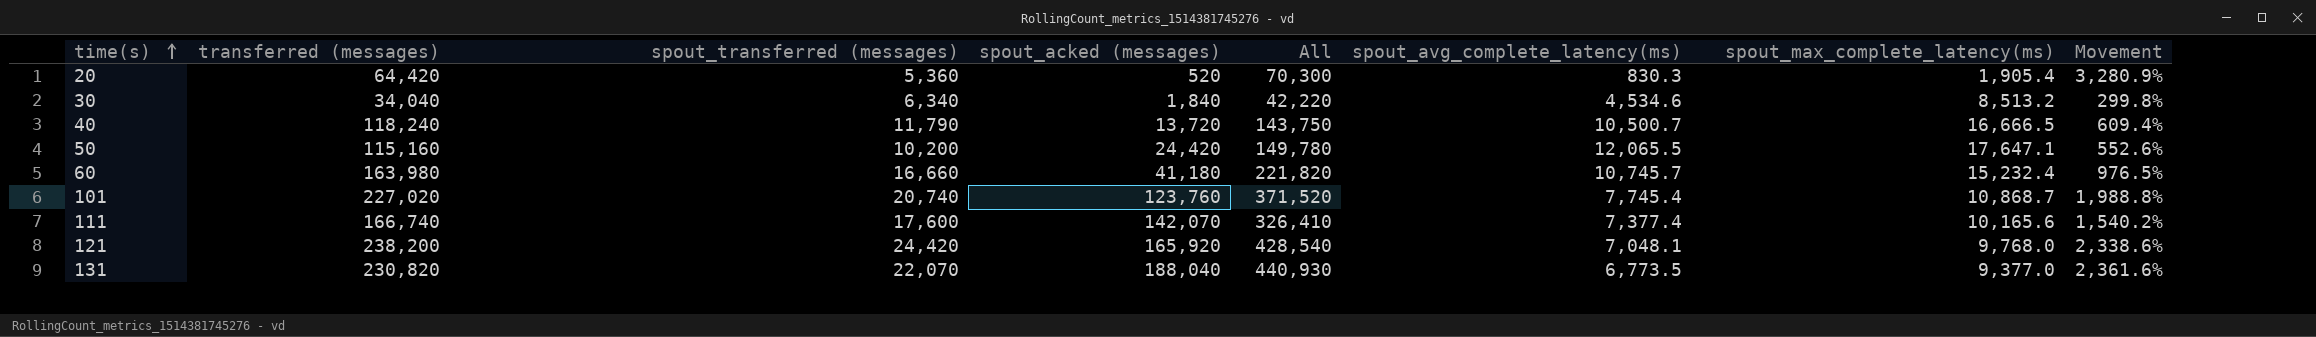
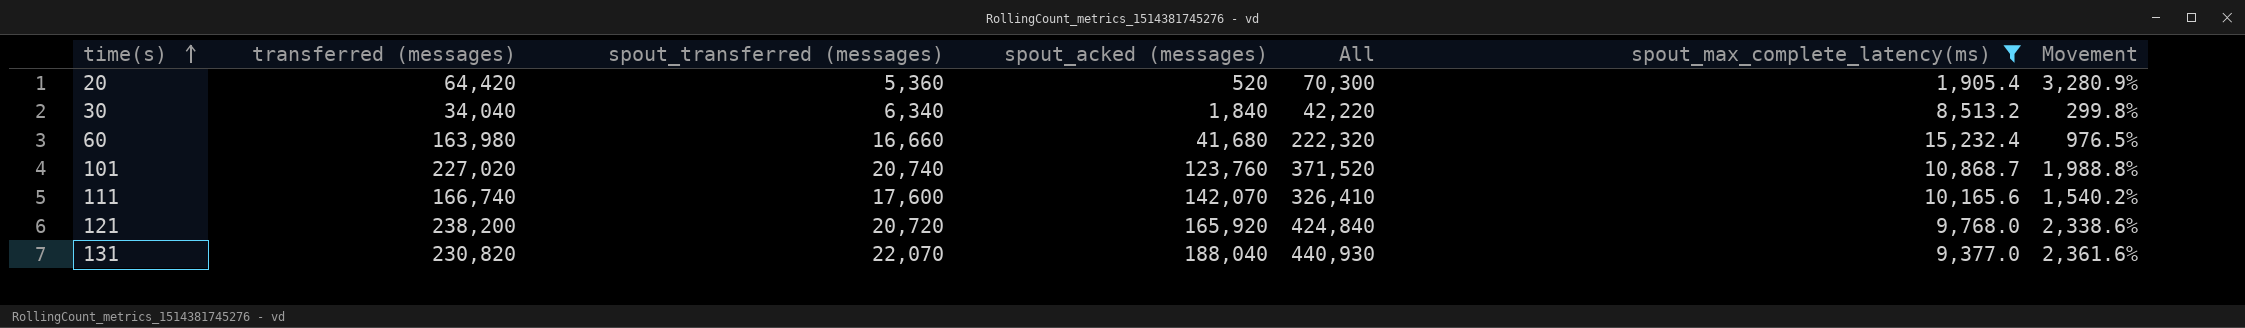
filter: none -> spout_max_complete_latency(ms) <= 15,232.4
column spout_avg_complete_latency(ms) | position: 6 -> none
60 | spout_acked (messages): 41,180 -> 41,680
60 | All: 221,820 -> 222,320
121 | spout_transferred (messages): 24,420 -> 20,720
121 | All: 428,540 -> 424,840

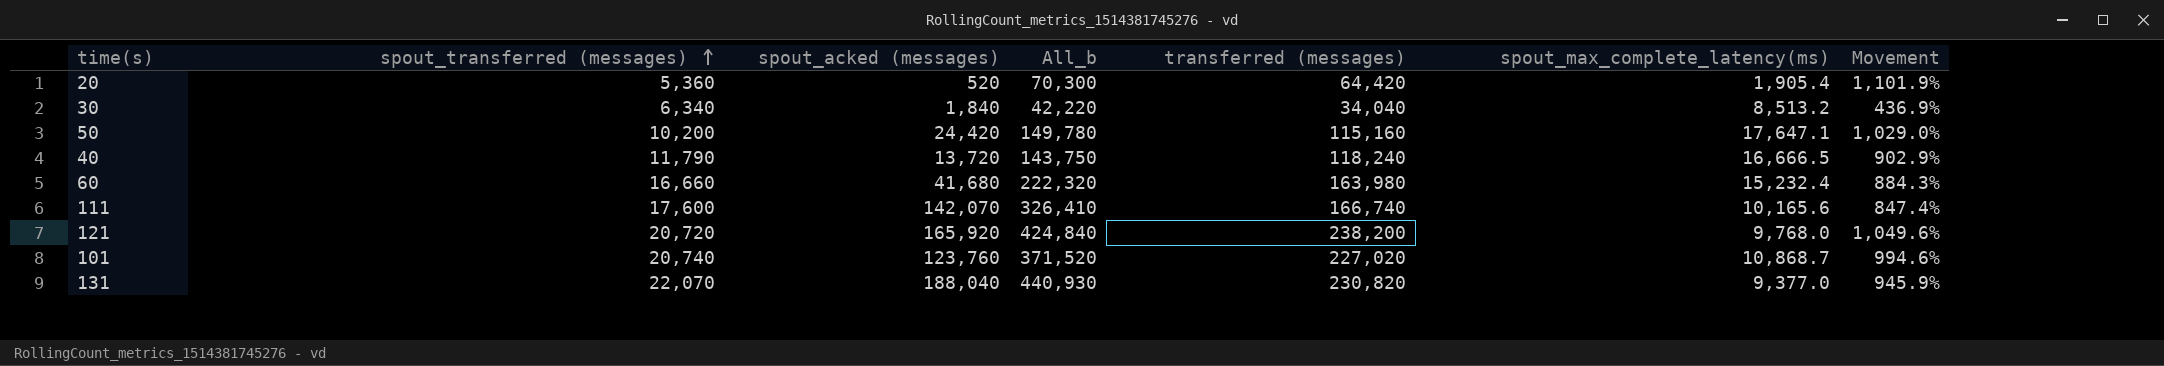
filter: spout_max_complete_latency(ms) <= 15,232.4 -> none
row order: time(s) ascending -> spout_transferred (messages) ascending
column name: All -> All_b
column transferred (messages) | position: 2 -> 5
column Movement | formula: ([transferred (messages)] - [spout_max_complete_latency(ms)]) / [spout_max_complete_latency(ms)] -> ([transferred (messages)] - [spout_transferred (messages)]) / [spout_transferred (messages)]

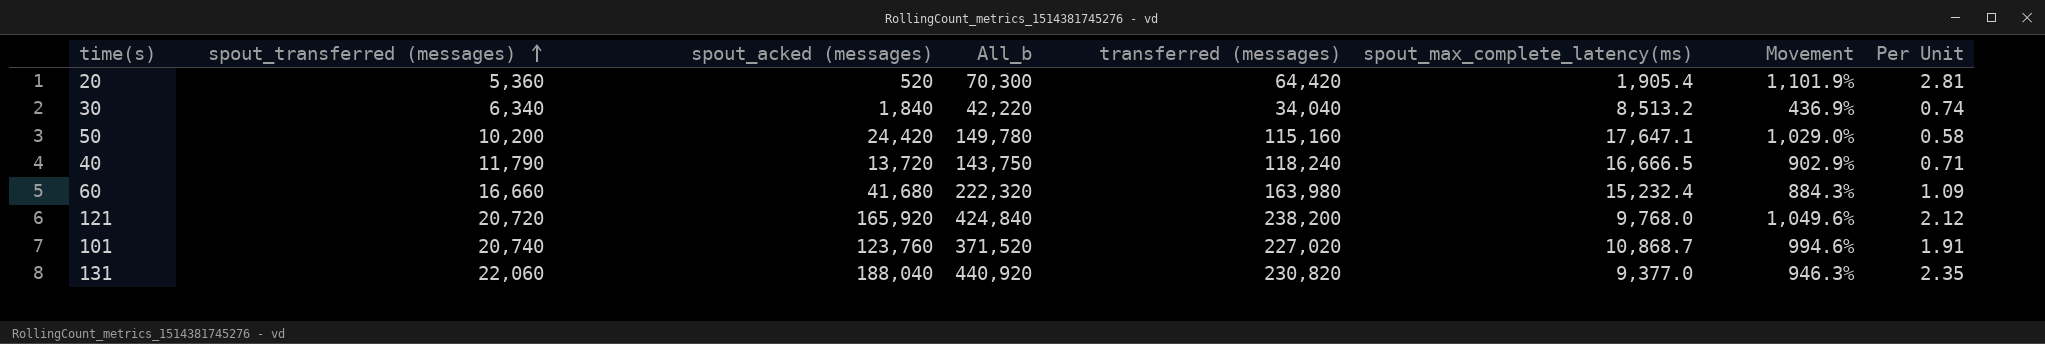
column Per Unit | formula: none -> [spout_transferred (messages)] / [spout_max_complete_latency(ms)]
row 111: 17,600 | 142,070 | 326,410 | 166,740 | 10,165.6 | 847.4% -> none
131 | spout_transferred (messages): 22,070 -> 22,060
131 | All_b: 440,930 -> 440,920
131 | Movement: 945.9% -> 946.3%

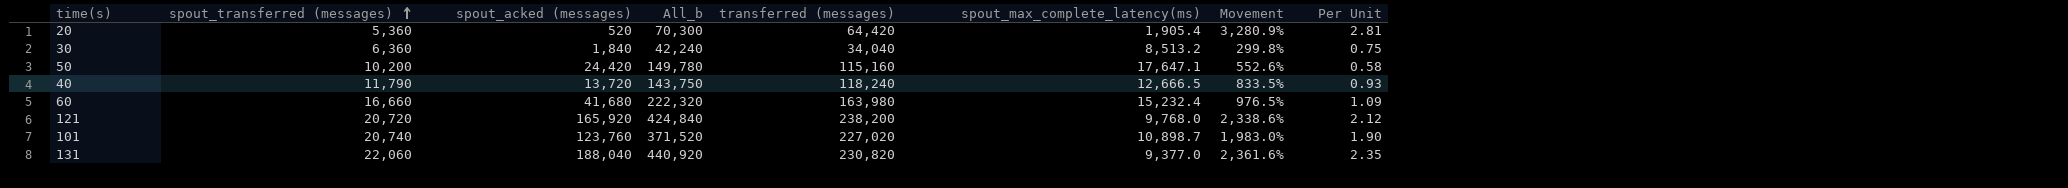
column Movement | formula: ([transferred (messages)] - [spout_transferred (messages)]) / [spout_transferred (messages)] -> ([transferred (messages)] - [spout_max_complete_latency(ms)]) / [spout_max_complete_latency(ms)]
30 | spout_transferred (messages): 6,340 -> 6,360
30 | All_b: 42,220 -> 42,240
30 | Per Unit: 0.74 -> 0.75
40 | spout_max_complete_latency(ms): 16,666.5 -> 12,666.5
40 | Per Unit: 0.71 -> 0.93
101 | spout_max_complete_latency(ms): 10,868.7 -> 10,898.7
101 | Per Unit: 1.91 -> 1.90

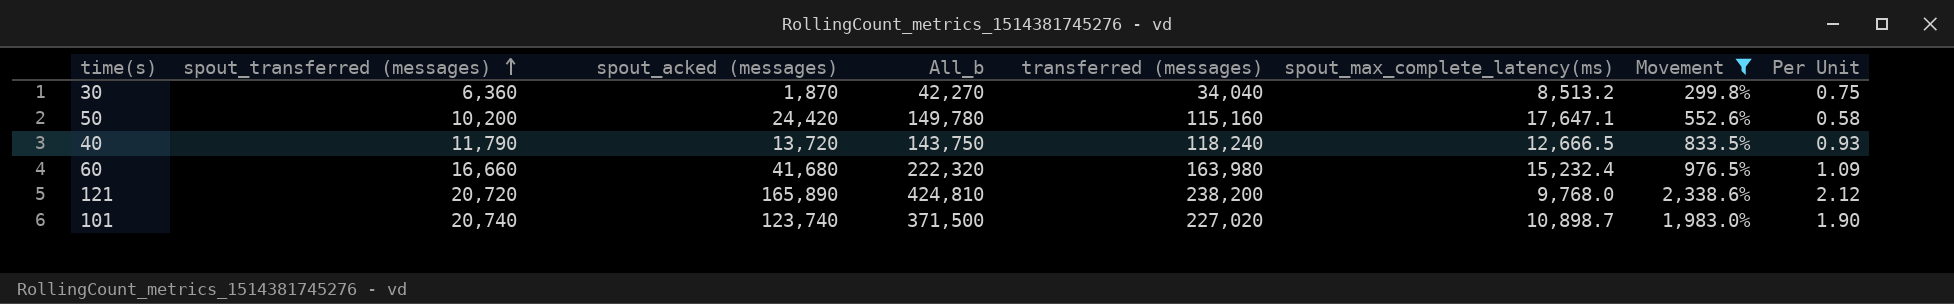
filter: none -> Movement <= 2,338.6%
30 | spout_acked (messages): 1,840 -> 1,870
30 | All_b: 42,240 -> 42,270
121 | spout_acked (messages): 165,920 -> 165,890
121 | All_b: 424,840 -> 424,810
101 | spout_acked (messages): 123,760 -> 123,740
101 | All_b: 371,520 -> 371,500

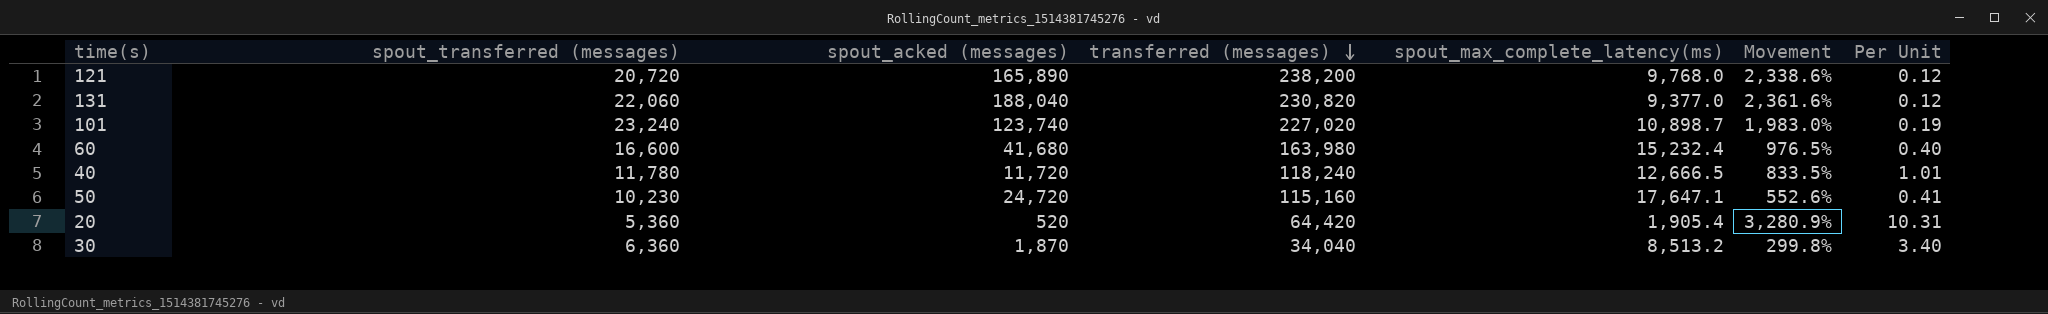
filter: Movement <= 2,338.6% -> none
row order: spout_transferred (messages) ascending -> transferred (messages) descending
column All_b | formula: [spout_transferred (messages)] + [spout_acked (messages)] + [transferred (messages)] -> none
column Per Unit | formula: [spout_transferred (messages)] / [spout_max_complete_latency(ms)] -> [spout_transferred (messages)] / [spout_acked (messages)]
101 | spout_transferred (messages): 20,740 -> 23,240
60 | spout_transferred (messages): 16,660 -> 16,600
40 | spout_transferred (messages): 11,790 -> 11,780
40 | spout_acked (messages): 13,720 -> 11,720
50 | spout_transferred (messages): 10,200 -> 10,230
50 | spout_acked (messages): 24,420 -> 24,720

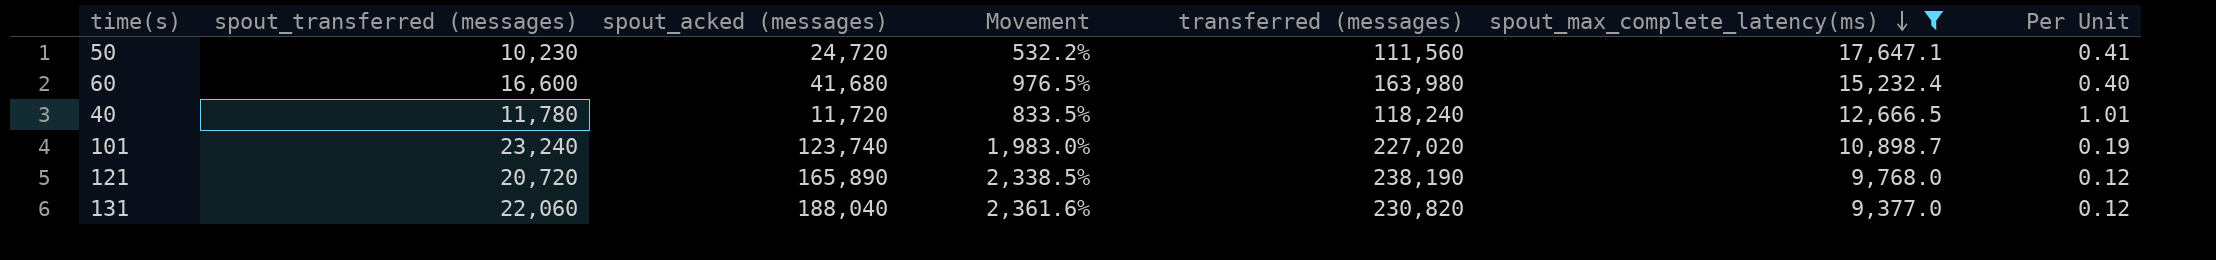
filter: none -> spout_max_complete_latency(ms) >= 9,377.0
row order: transferred (messages) descending -> spout_max_complete_latency(ms) descending
column Movement | position: 6 -> 4
50 | Movement: 552.6% -> 532.2%
50 | transferred (messages): 115,160 -> 111,560
121 | Movement: 2,338.6% -> 2,338.5%
121 | transferred (messages): 238,200 -> 238,190

